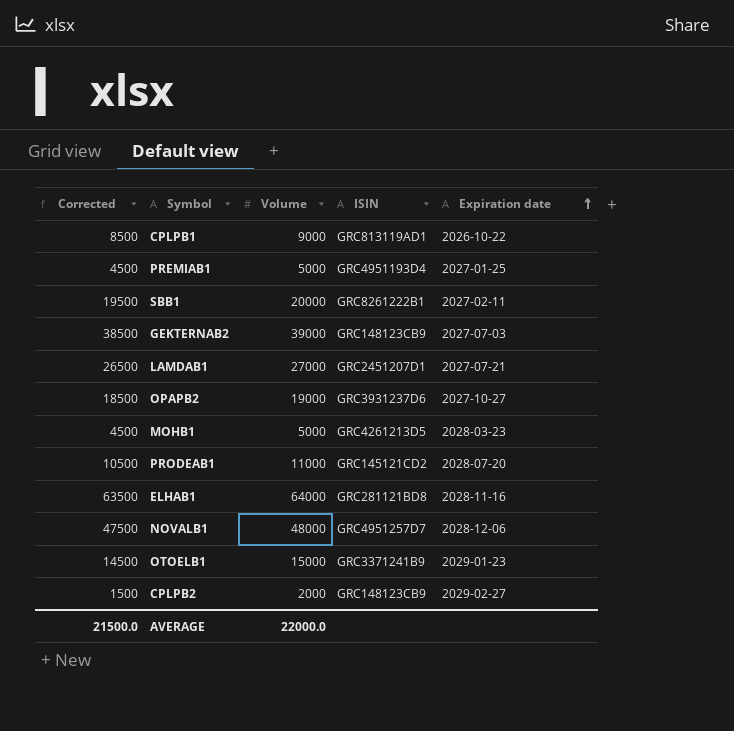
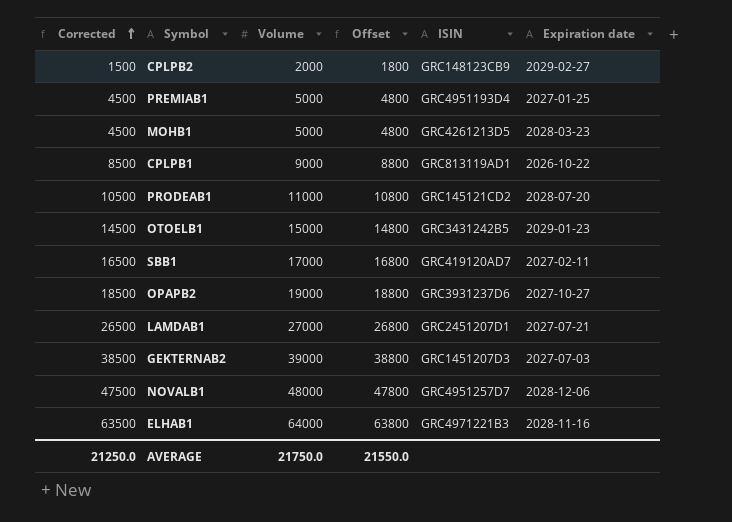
row order: Expiration date ascending -> Corrected ascending
column Offset | formula: none -> [Volume] - 200
OTOELB1 | ISIN: GRC3371241B9 -> GRC3431242B5
SBB1 | Corrected: 19500 -> 16500
SBB1 | Volume: 20000 -> 17000
SBB1 | ISIN: GRC8261222B1 -> GRC419120AD7
GEKTERNAB2 | ISIN: GRC148123CB9 -> GRC1451207D3
ELHAB1 | ISIN: GRC281121BD8 -> GRC4971221B3
AVERAGE | Corrected: 21500.0 -> 21250.0
AVERAGE | Volume: 22000.0 -> 21750.0

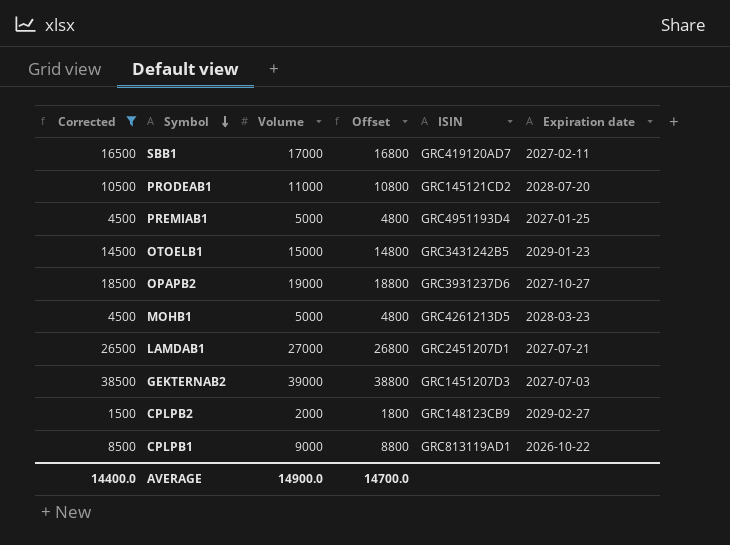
filter: none -> Corrected <= 38500
row order: Corrected ascending -> Symbol descending
AVERAGE | Corrected: 21250.0 -> 14400.0
AVERAGE | Volume: 21750.0 -> 14900.0
AVERAGE | Offset: 21550.0 -> 14700.0

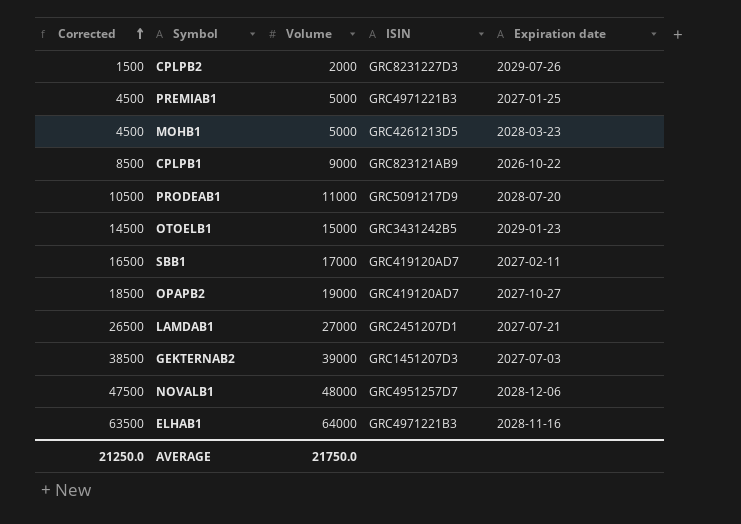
filter: Corrected <= 38500 -> none
row order: Symbol descending -> Corrected ascending
column Offset | formula: [Volume] - 200 -> none
CPLPB2 | ISIN: GRC148123CB9 -> GRC8231227D3
CPLPB2 | Expiration date: 2029-02-27 -> 2029-07-26
PREMIAB1 | ISIN: GRC4951193D4 -> GRC4971221B3
CPLPB1 | ISIN: GRC813119AD1 -> GRC823121AB9
PRODEAB1 | ISIN: GRC145121CD2 -> GRC5091217D9
OPAPB2 | ISIN: GRC3931237D6 -> GRC419120AD7
AVERAGE | Corrected: 14400.0 -> 21250.0
AVERAGE | Volume: 14900.0 -> 21750.0

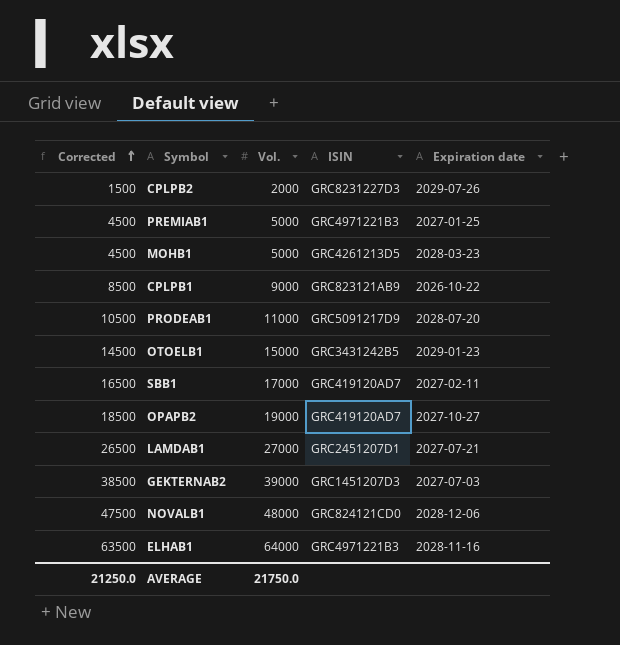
column name: Volume -> Vol.
NOVALB1 | ISIN: GRC4951257D7 -> GRC824121CD0

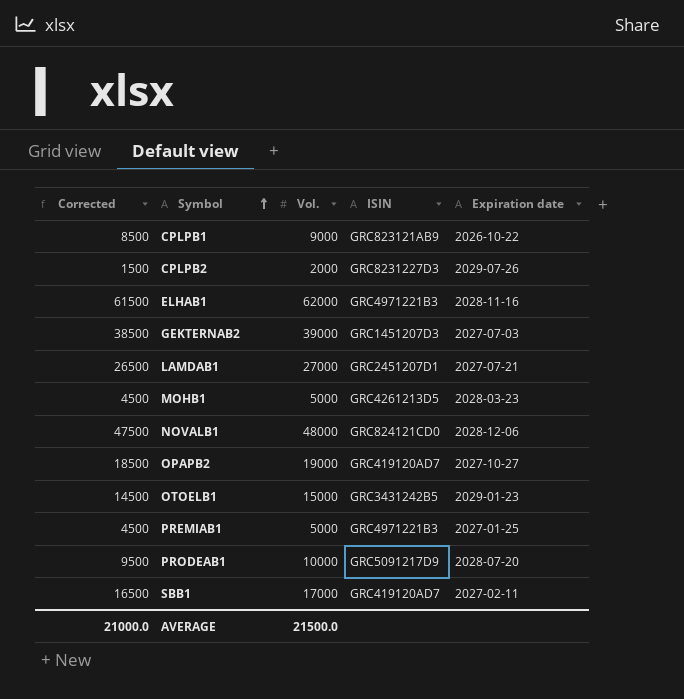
row order: Corrected ascending -> Symbol ascending
ELHAB1 | Corrected: 63500 -> 61500
ELHAB1 | Vol.: 64000 -> 62000
PRODEAB1 | Corrected: 10500 -> 9500
PRODEAB1 | Vol.: 11000 -> 10000
AVERAGE | Corrected: 21250.0 -> 21000.0
AVERAGE | Vol.: 21750.0 -> 21500.0

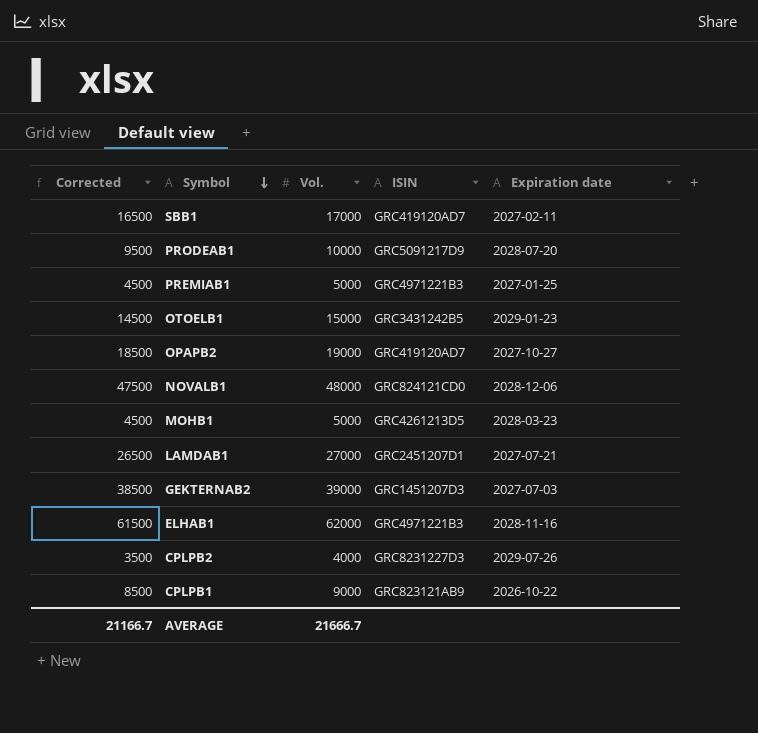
row order: Symbol ascending -> Symbol descending
CPLPB2 | Corrected: 1500 -> 3500
CPLPB2 | Vol.: 2000 -> 4000
AVERAGE | Corrected: 21000.0 -> 21166.7
AVERAGE | Vol.: 21500.0 -> 21666.7

